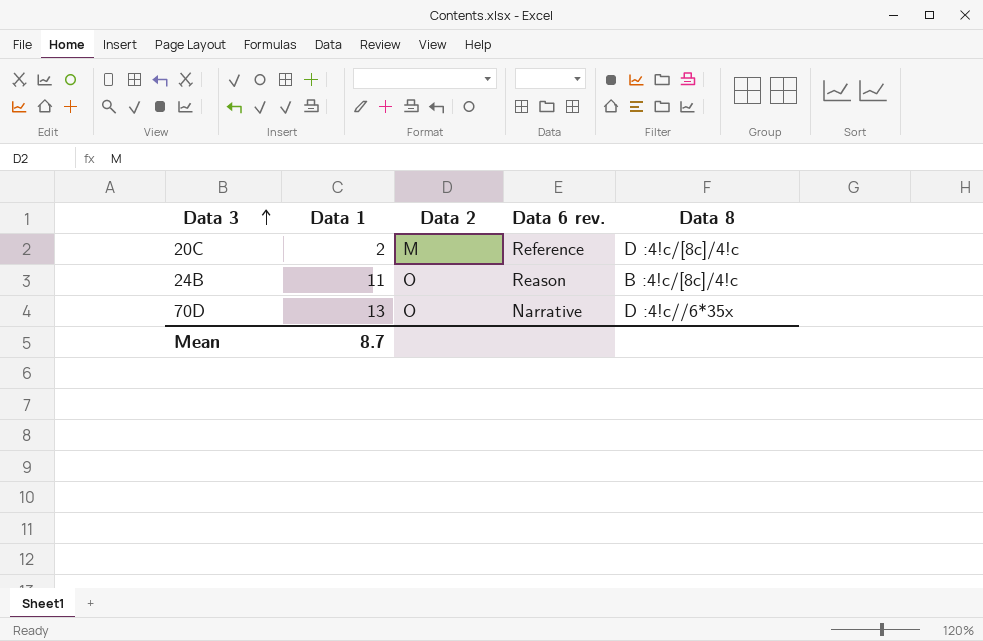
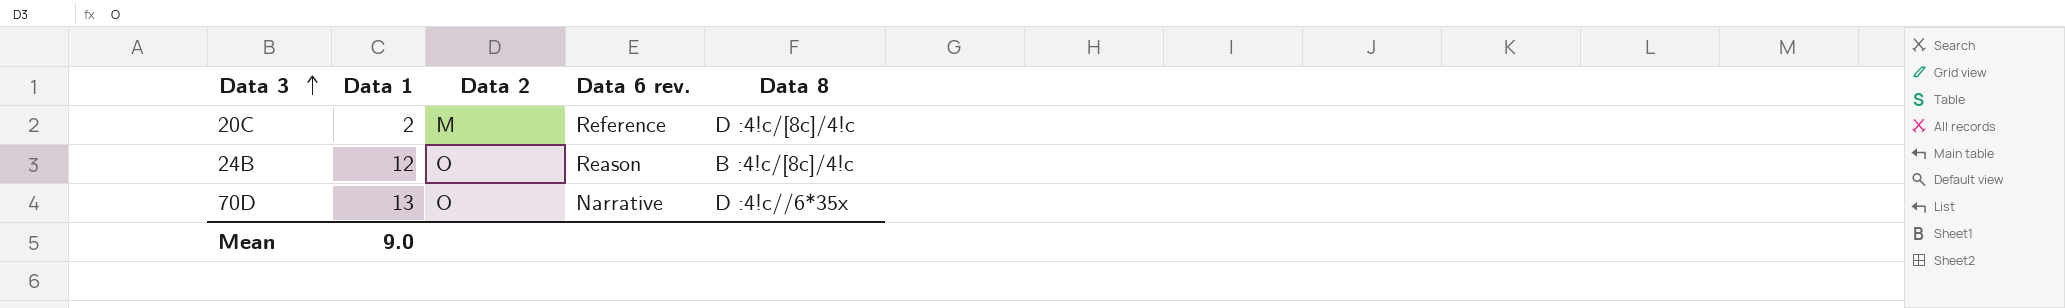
24B | Data 1: 11 -> 12
Mean | Data 1: 8.7 -> 9.0

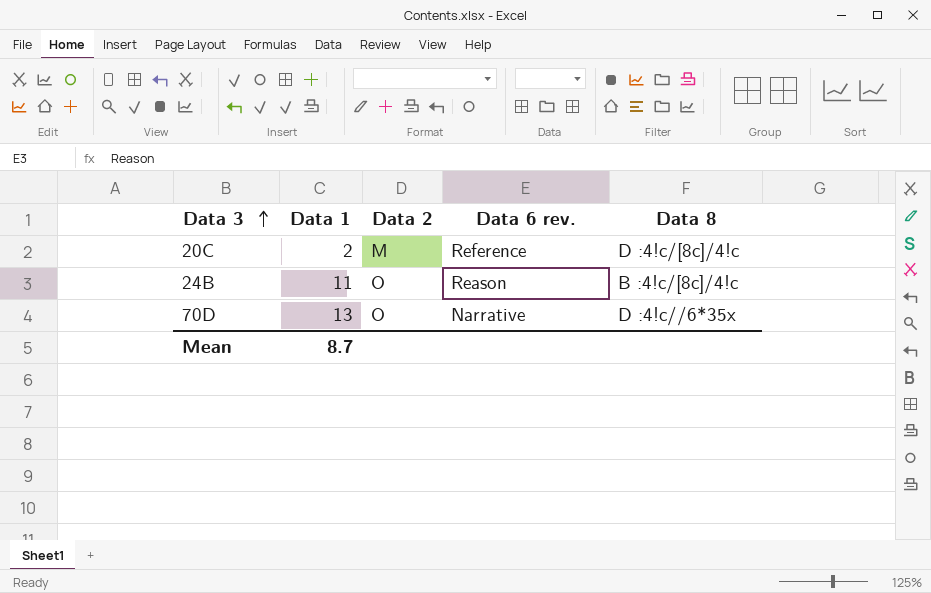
24B | Data 1: 12 -> 11
Mean | Data 1: 9.0 -> 8.7

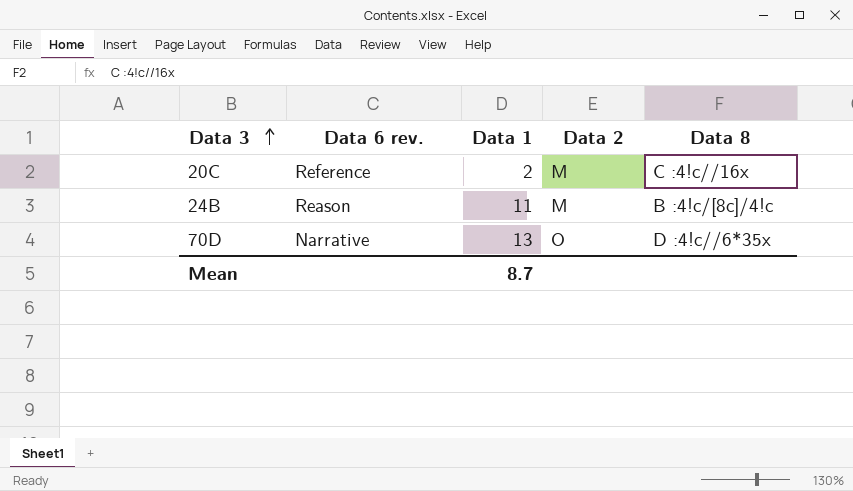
column Data 6 rev. | position: 4 -> 2
20C | Data 8: D :4!c/[8c]/4!c -> C :4!c//16x
24B | Data 2: O -> M

